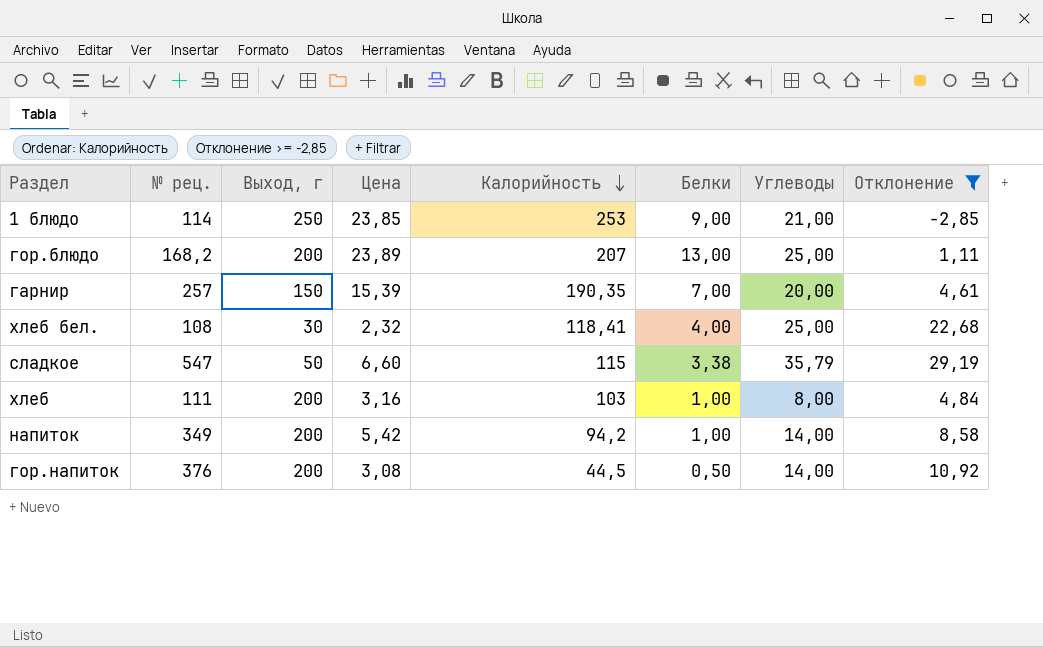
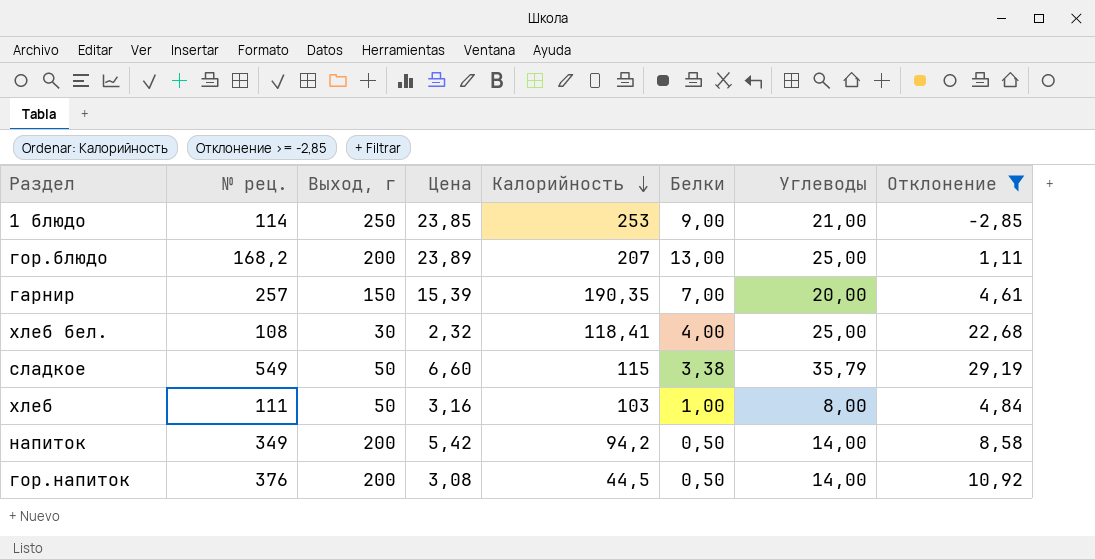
сладкое | № рец.: 547 -> 549
хлеб | Выход, г: 200 -> 50
напиток | Белки: 1,00 -> 0,50

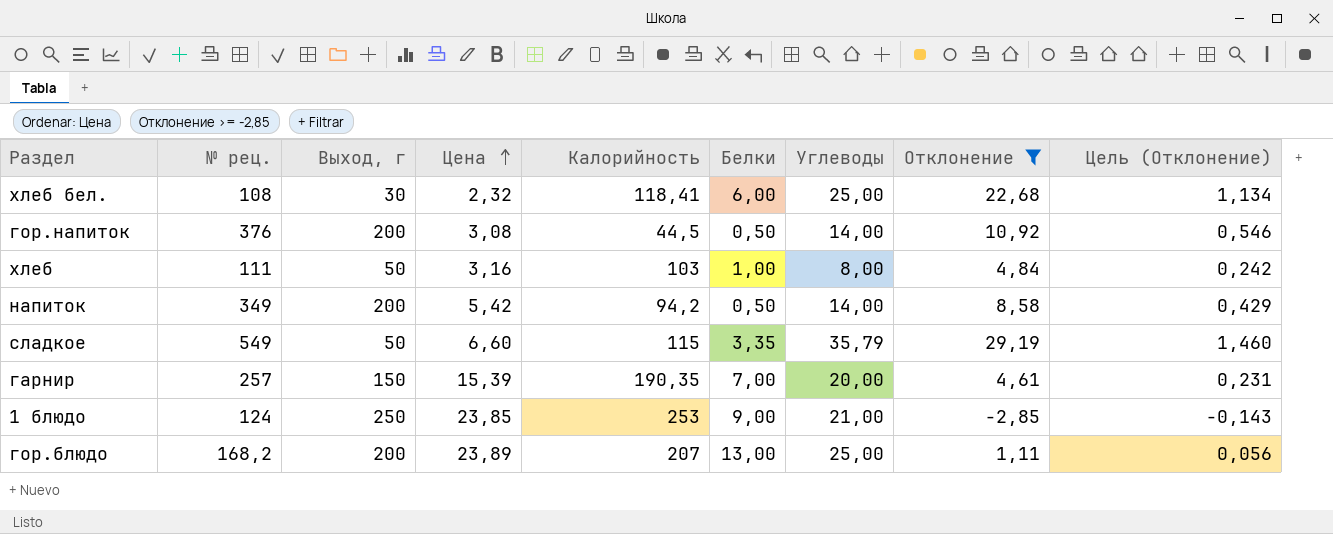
row order: Калорийность descending -> Цена ascending
column Цель (Отклонение) | formula: none -> [Отклонение] * 0,05
хлеб бел. | Белки: 4,00 -> 6,00
сладкое | Белки: 3,38 -> 3,35
1 блюдо | № рец.: 114 -> 124

